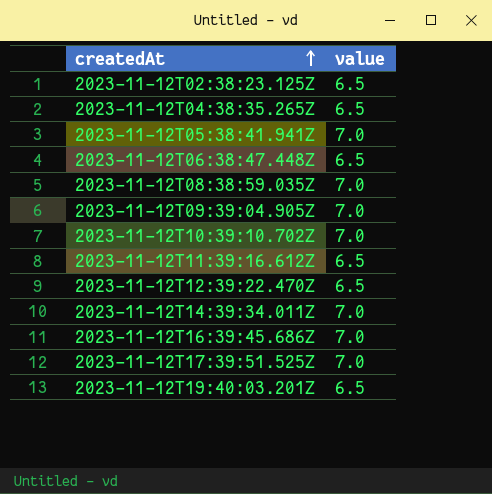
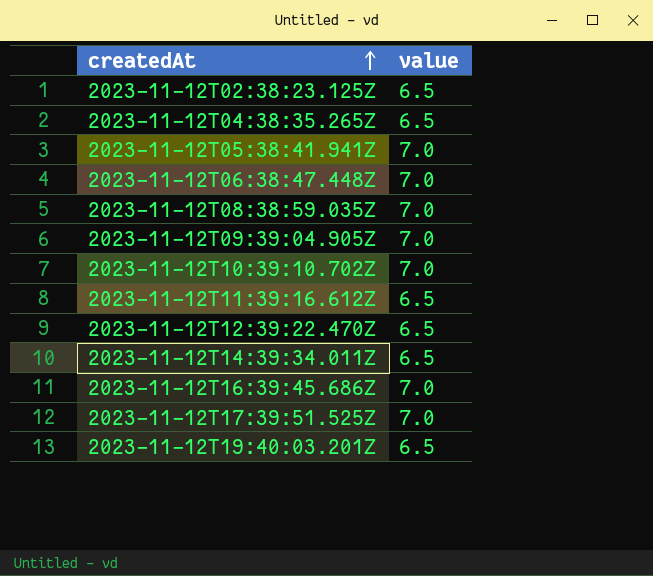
2023-11-12T06:38:47.448Z | value: 6.5 -> 7.0
2023-11-12T14:39:34.011Z | value: 7.0 -> 6.5

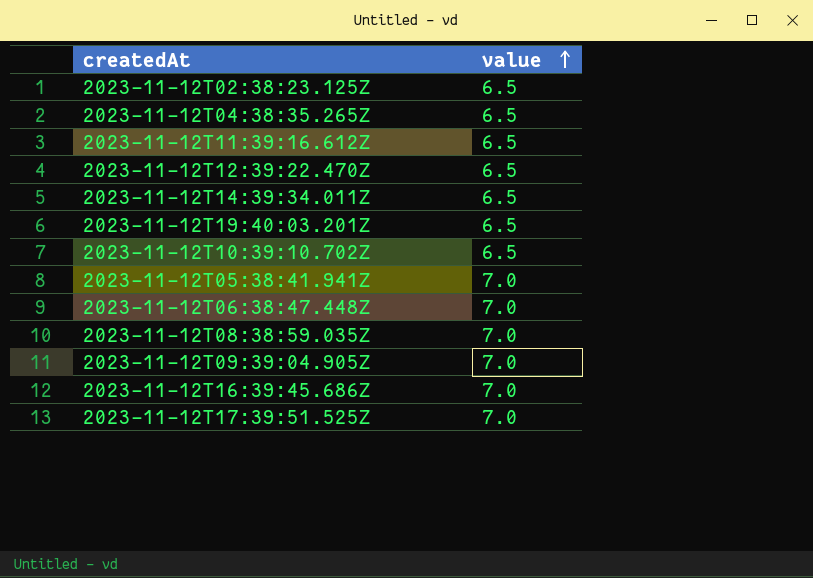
row order: createdAt ascending -> value ascending
2023-11-12T10:39:10.702Z | value: 7.0 -> 6.5

